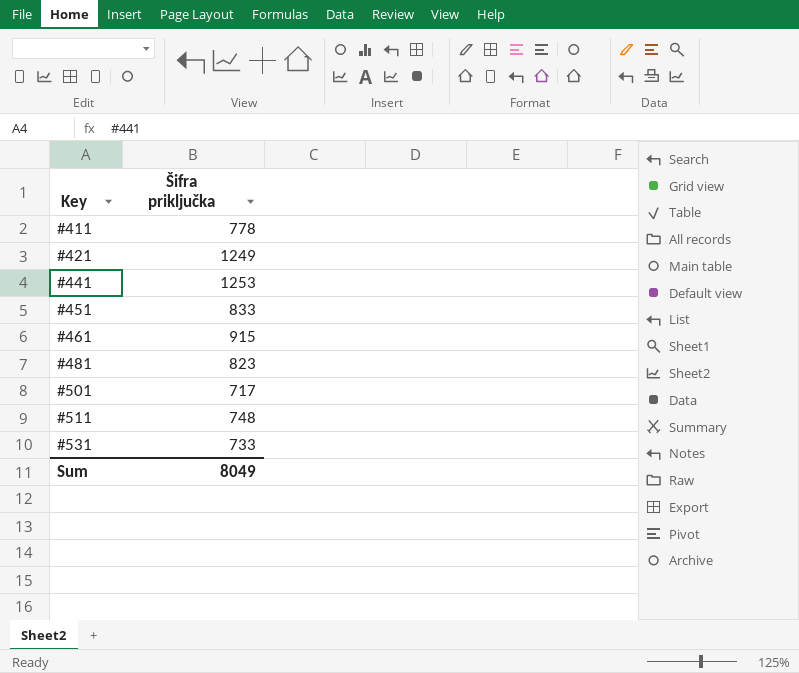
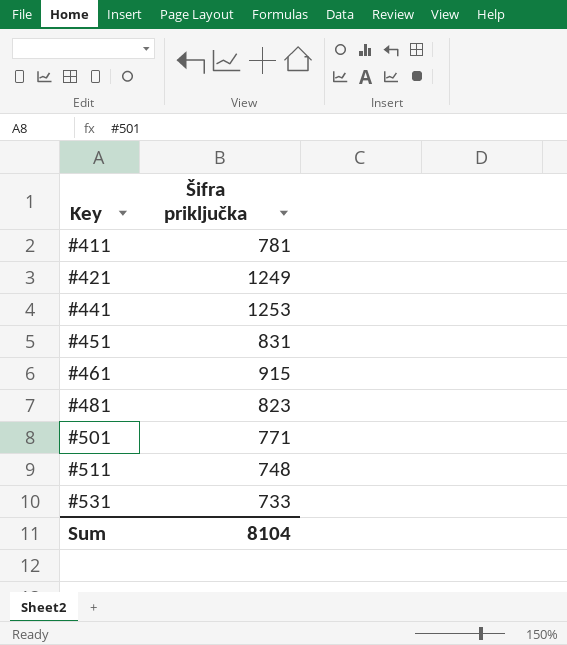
#411 | Šifra priključka: 778 -> 781
#451 | Šifra priključka: 833 -> 831
#501 | Šifra priključka: 717 -> 771
Sum | Šifra priključka: 8049 -> 8104

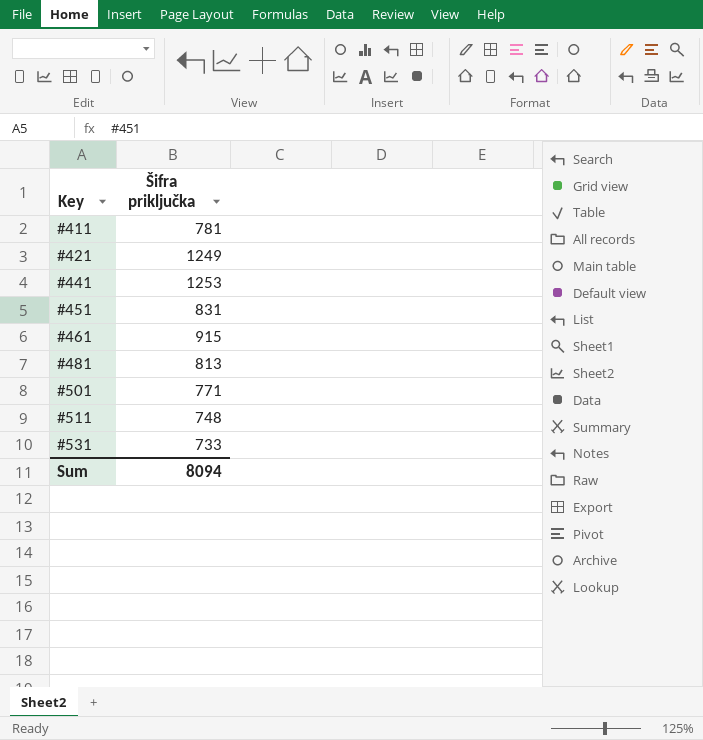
#481 | Šifra priključka: 823 -> 813
Sum | Šifra priključka: 8104 -> 8094

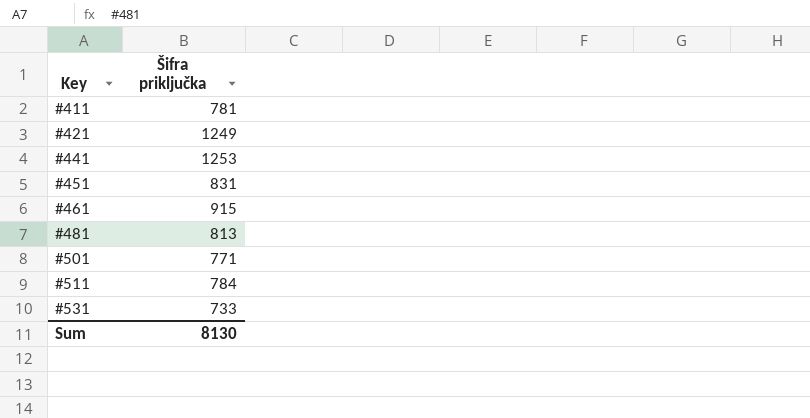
#511 | Šifra priključka: 748 -> 784
Sum | Šifra priključka: 8094 -> 8130

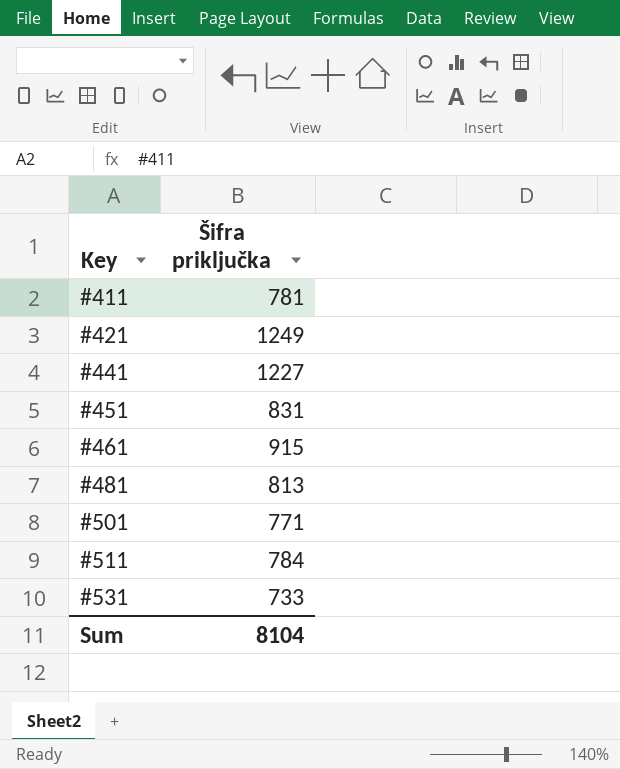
#441 | Šifra priključka: 1253 -> 1227
Sum | Šifra priključka: 8130 -> 8104

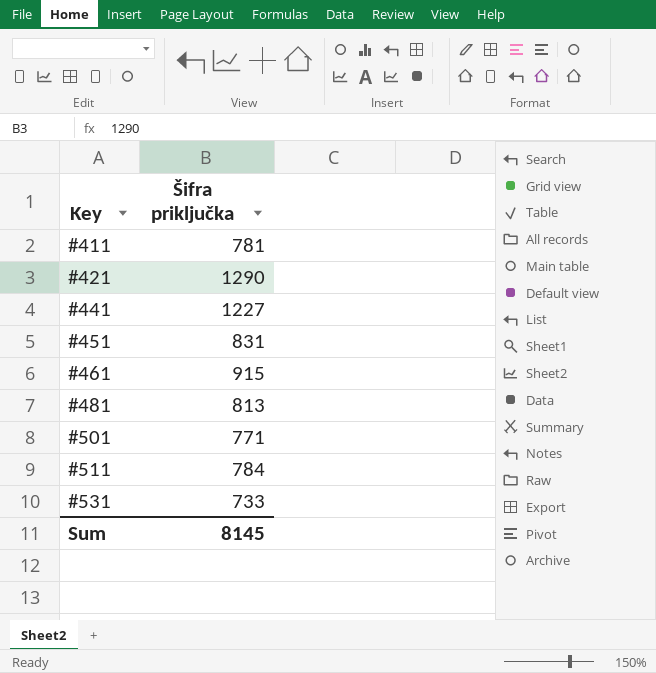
#421 | Šifra priključka: 1249 -> 1290
Sum | Šifra priključka: 8104 -> 8145

